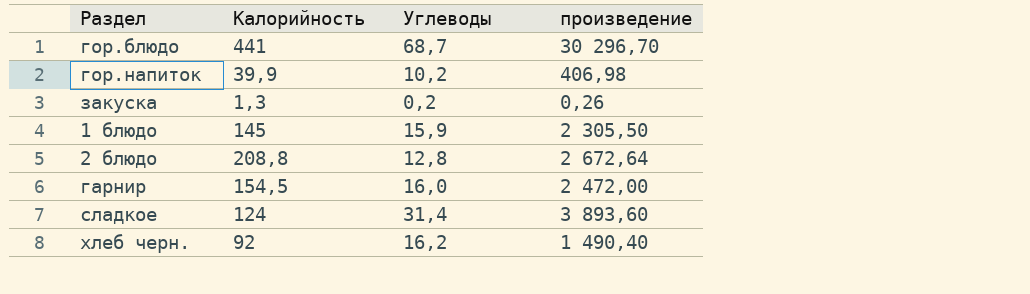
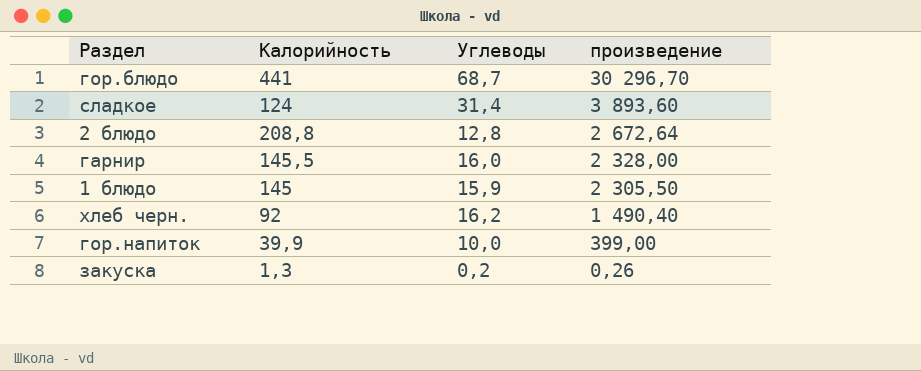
row order: none -> произведение descending
гарнир | Калорийность: 154,5 -> 145,5
гарнир | произведение: 2 472,00 -> 2 328,00
гор.напиток | Углеводы: 10,2 -> 10,0
гор.напиток | произведение: 406,98 -> 399,00

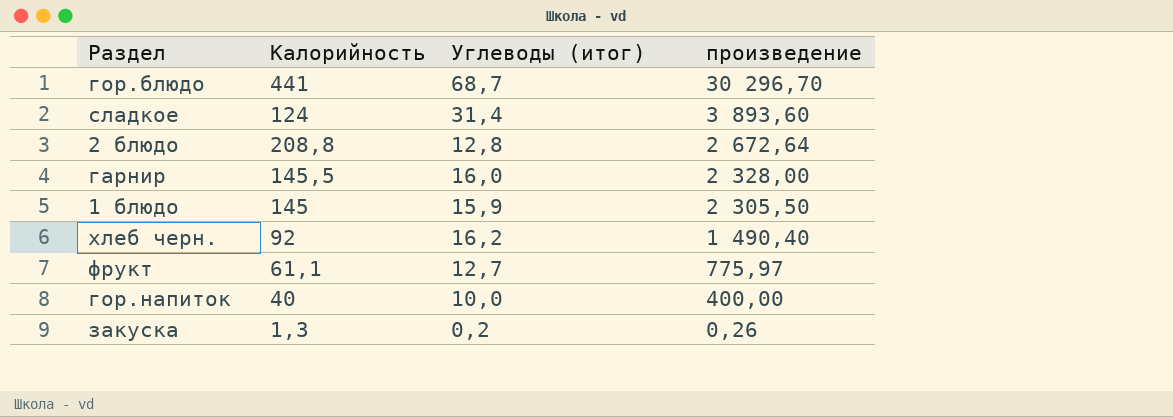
column name: Углеводы -> Углеводы (итог)
row фрукт: none -> 61,1 | 12,7 | 775,97
гор.напиток | Калорийность: 39,9 -> 40
гор.напиток | произведение: 399,00 -> 400,00

